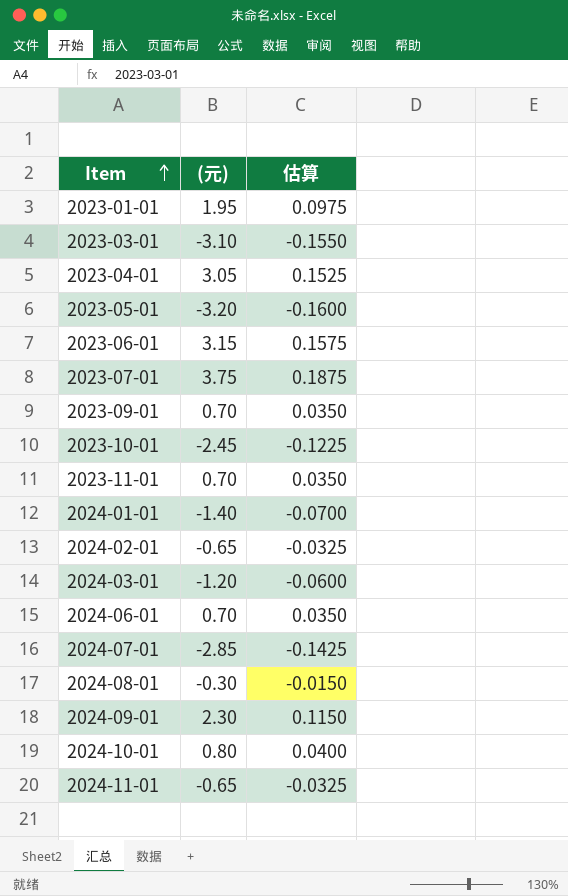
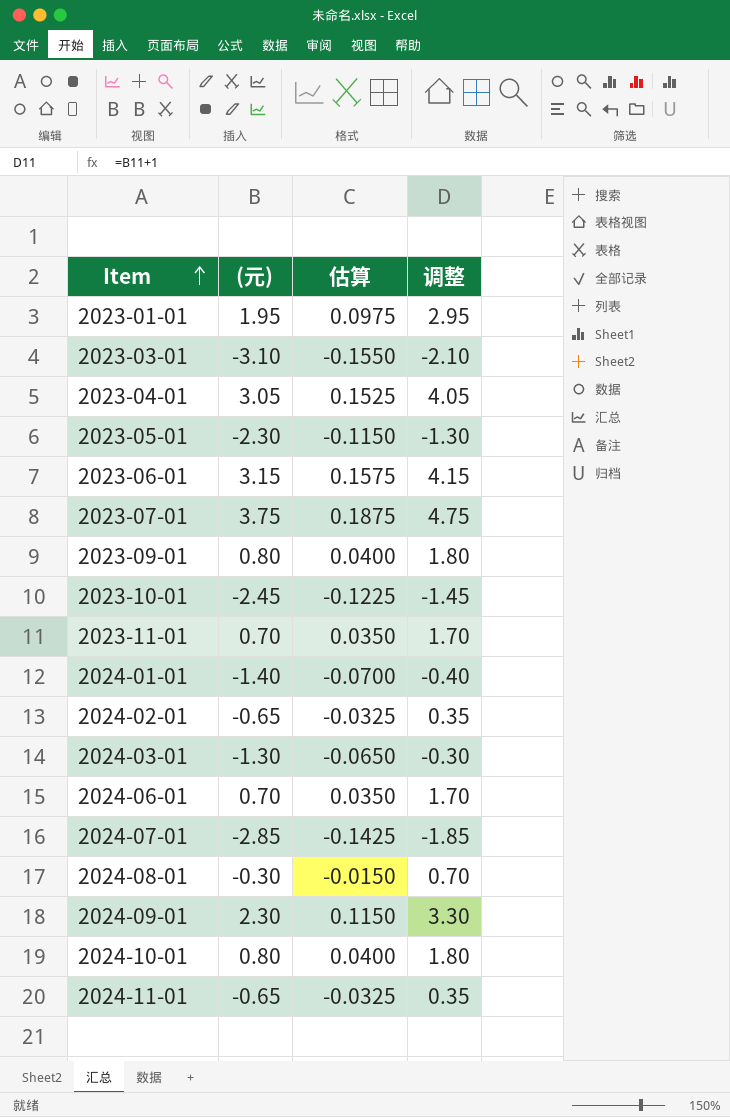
column 调整 | formula: none -> [(元)] + 1
2023-05-01 | (元): -3.20 -> -2.30
2023-05-01 | 估算: -0.1600 -> -0.1150
2023-09-01 | (元): 0.70 -> 0.80
2023-09-01 | 估算: 0.0350 -> 0.0400
2024-03-01 | (元): -1.20 -> -1.30
2024-03-01 | 估算: -0.0600 -> -0.0650

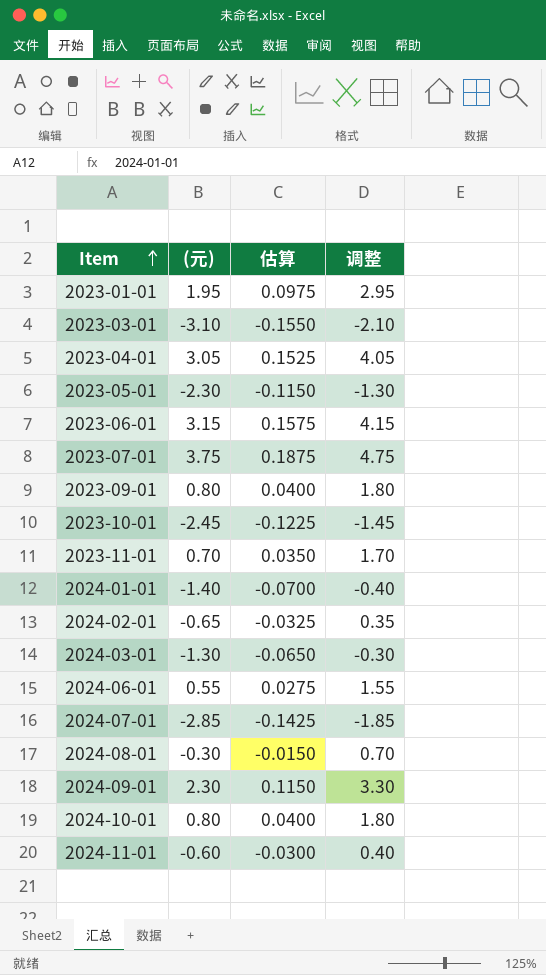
2024-06-01 | (元): 0.70 -> 0.55
2024-06-01 | 估算: 0.0350 -> 0.0275
2024-06-01 | 调整: 1.70 -> 1.55
2024-11-01 | (元): -0.65 -> -0.60
2024-11-01 | 估算: -0.0325 -> -0.0300
2024-11-01 | 调整: 0.35 -> 0.40

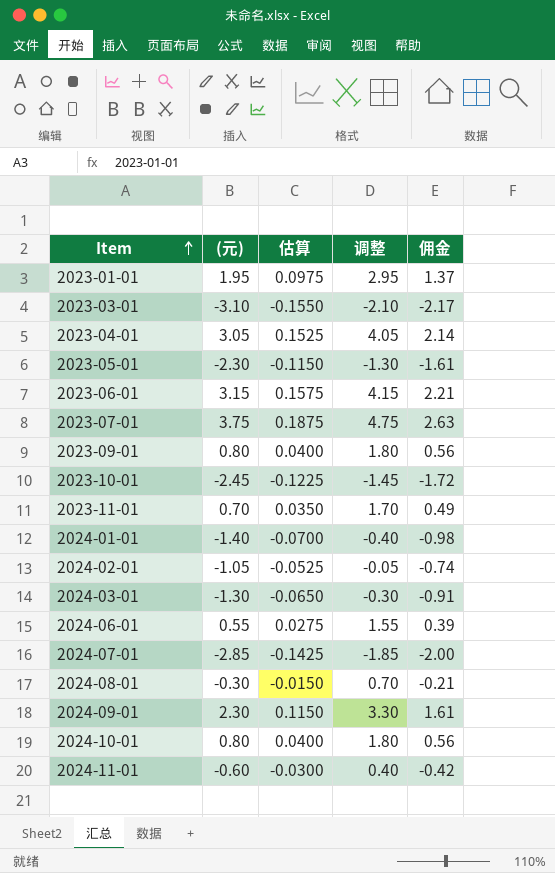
column 佣金 | formula: none -> [(元)] * 0.7
2024-02-01 | (元): -0.65 -> -1.05
2024-02-01 | 估算: -0.0325 -> -0.0525
2024-02-01 | 调整: 0.35 -> -0.05

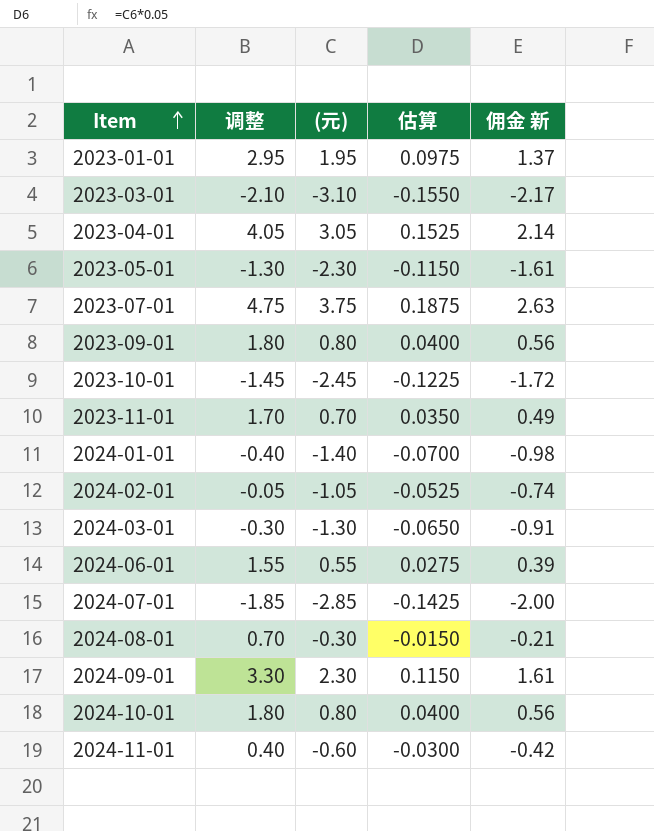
column 调整 | position: 4 -> 2
column name: 佣金 -> 佣金 新
row 2023-06-01: 3.15 | 0.1575 | 4.15 | 2.21 -> none

